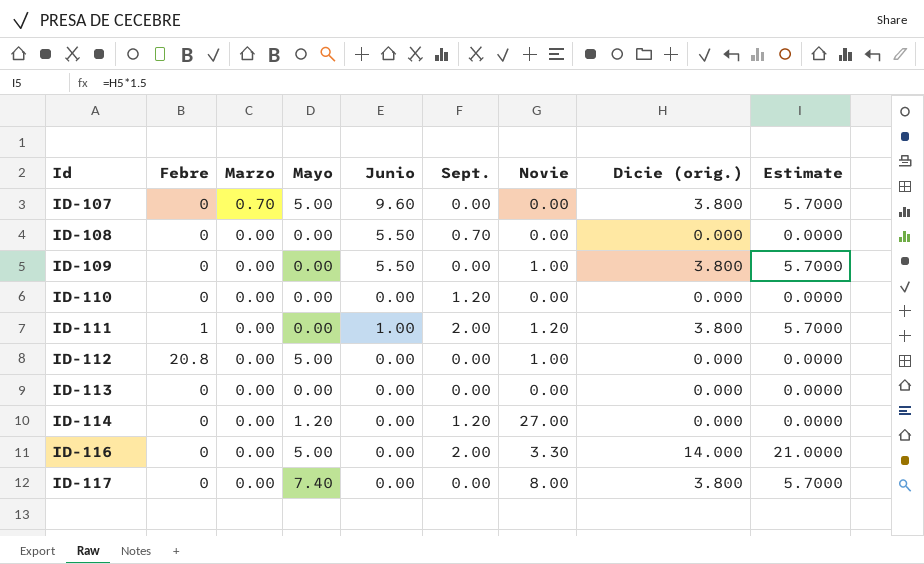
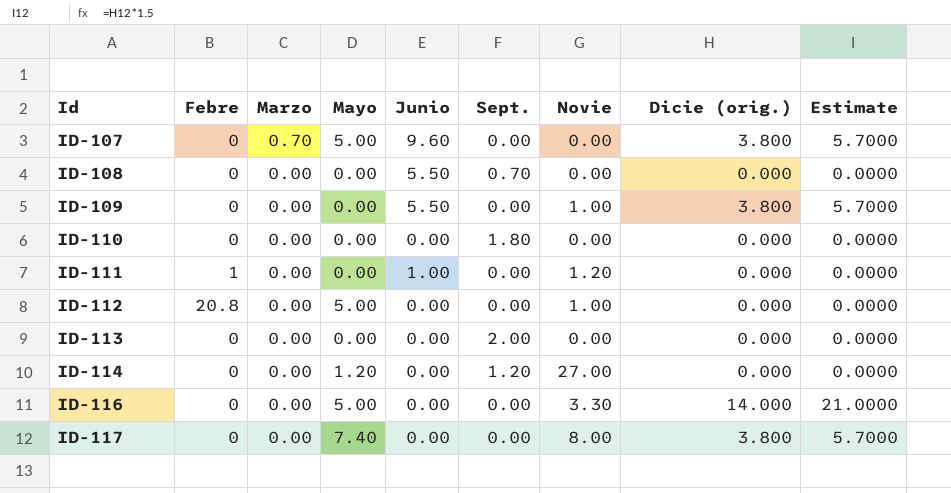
ID-110 | Sept.: 1.20 -> 1.80
ID-111 | Sept.: 2.00 -> 0.00
ID-111 | Dicie (orig.): 3.800 -> 0.000
ID-111 | Estimate: 5.7000 -> 0.0000
ID-113 | Sept.: 0.00 -> 2.00
ID-116 | Sept.: 2.00 -> 0.00

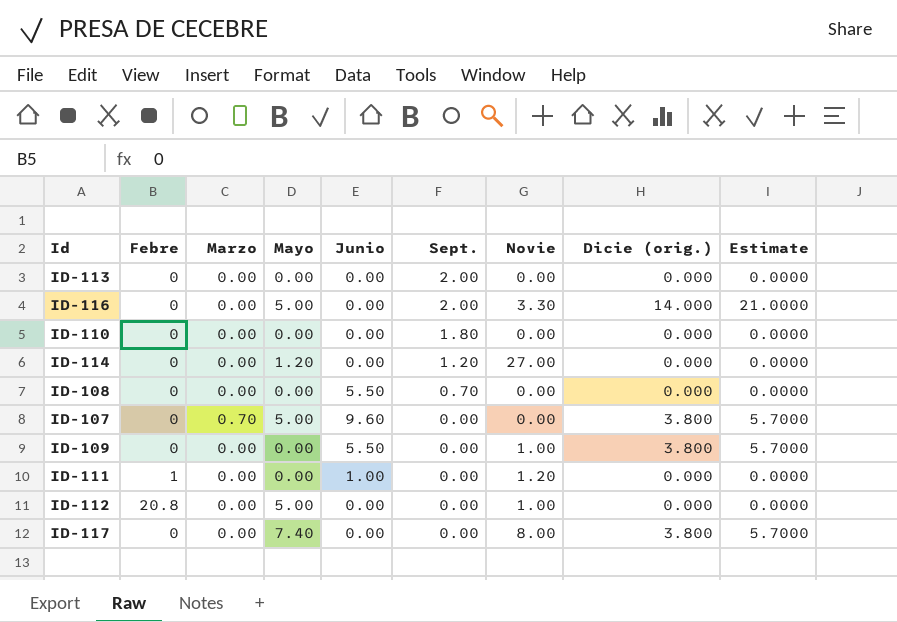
row order: Id ascending -> Sept. descending
ID-116 | Sept.: 0.00 -> 2.00

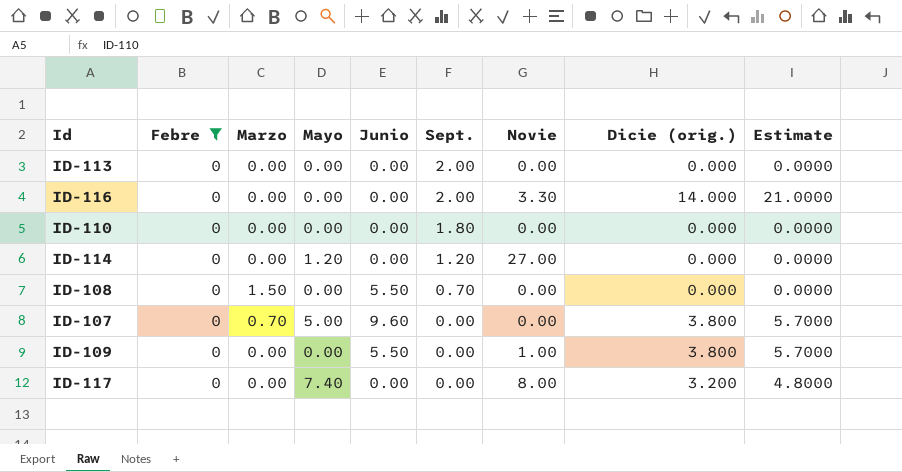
filter: none -> Febre = 0
ID-116 | Mayo: 5.00 -> 0.00
ID-108 | Marzo: 0.00 -> 1.50
ID-117 | Dicie (orig.): 3.800 -> 3.200
ID-117 | Estimate: 5.7000 -> 4.8000

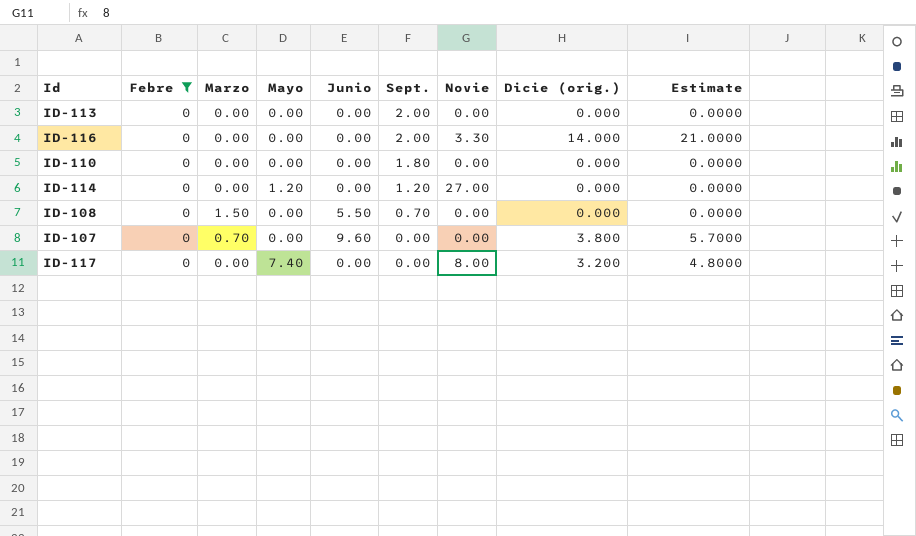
row ID-109: 0 | 0.00 | 0.00 | 5.50 | 0.00 | 1.00 | 3.800 | 5.7000 -> none
ID-107 | Mayo: 5.00 -> 0.00

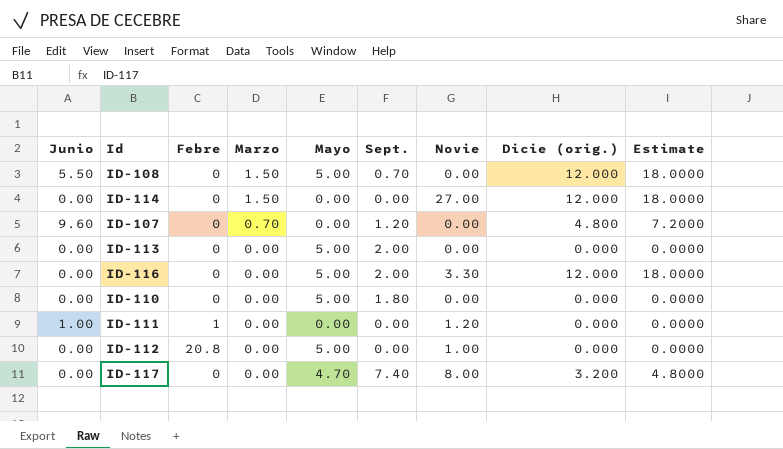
filter: Febre = 0 -> none
row order: Sept. descending -> Marzo descending
column Junio | position: 5 -> 1
ID-108 | Mayo: 0.00 -> 5.00
ID-108 | Dicie (orig.): 0.000 -> 12.000
ID-108 | Estimate: 0.0000 -> 18.0000
ID-114 | Marzo: 0.00 -> 1.50
ID-114 | Mayo: 1.20 -> 0.00
ID-114 | Sept.: 1.20 -> 0.00
ID-114 | Dicie (orig.): 0.000 -> 12.000
ID-114 | Estimate: 0.0000 -> 18.0000
ID-107 | Sept.: 0.00 -> 1.20
ID-107 | Dicie (orig.): 3.800 -> 4.800
ID-107 | Estimate: 5.7000 -> 7.2000
ID-113 | Mayo: 0.00 -> 5.00
ID-116 | Mayo: 0.00 -> 5.00
ID-116 | Dicie (orig.): 14.000 -> 12.000
ID-116 | Estimate: 21.0000 -> 18.0000
ID-110 | Mayo: 0.00 -> 5.00
ID-117 | Mayo: 7.40 -> 4.70
ID-117 | Sept.: 0.00 -> 7.40

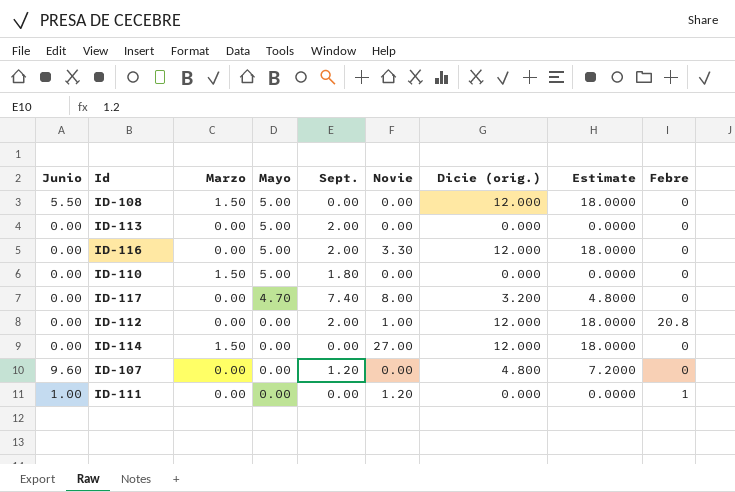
row order: Marzo descending -> Mayo descending
column Febre | position: 3 -> 9
ID-108 | Sept.: 0.70 -> 0.00
ID-110 | Marzo: 0.00 -> 1.50
ID-112 | Mayo: 5.00 -> 0.00
ID-112 | Sept.: 0.00 -> 2.00
ID-112 | Dicie (orig.): 0.000 -> 12.000
ID-112 | Estimate: 0.0000 -> 18.0000
ID-107 | Marzo: 0.70 -> 0.00

